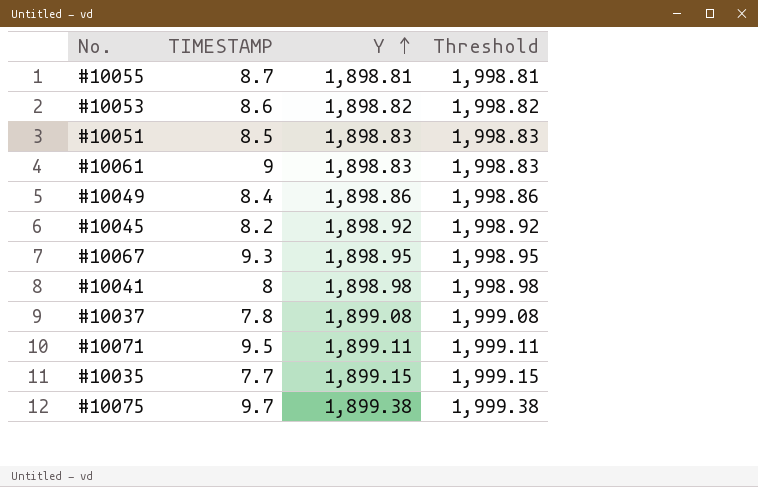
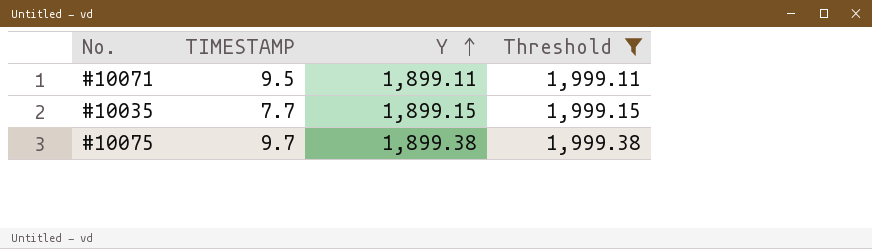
filter: none -> Threshold >= 1,999.11

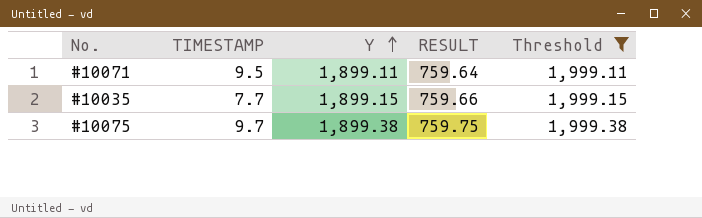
column RESULT | formula: none -> [Y] * 0.4

